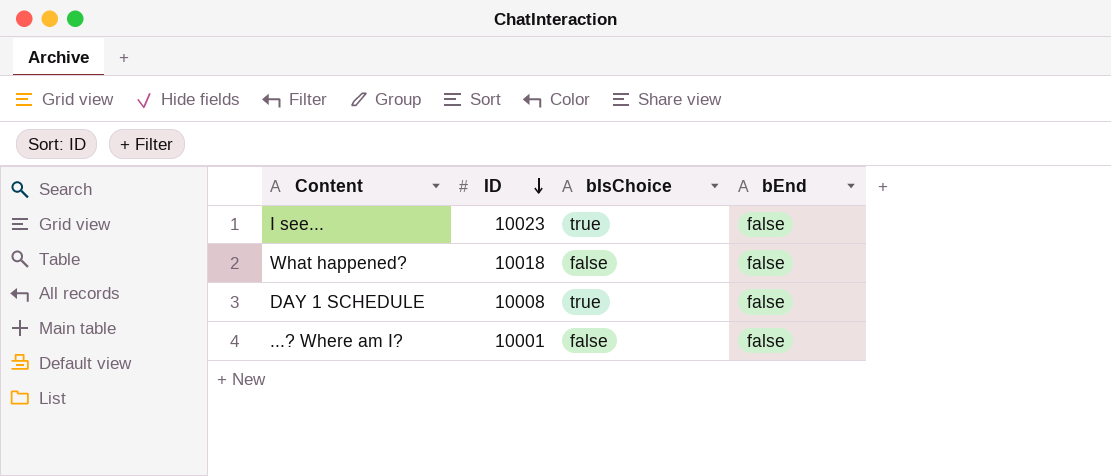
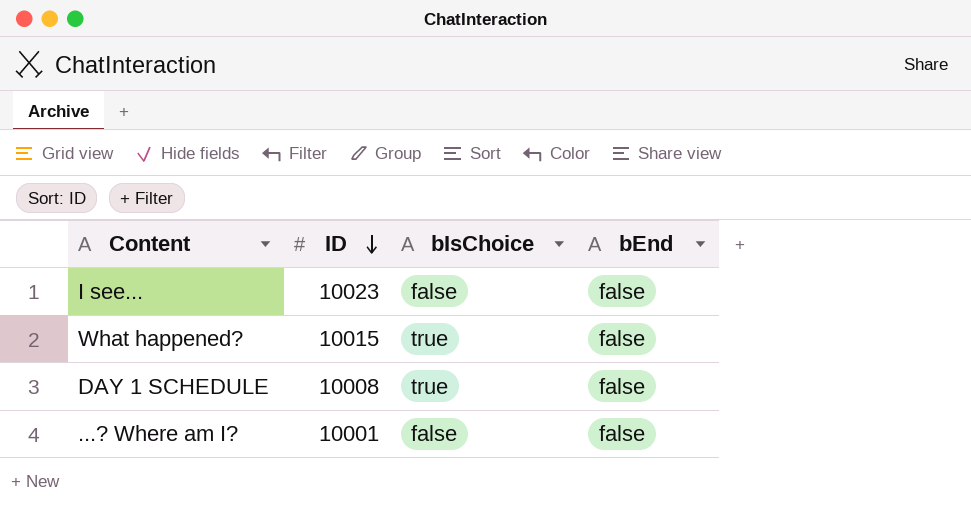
I see... | bIsChoice: true -> false
What happened? | ID: 10018 -> 10015
What happened? | bIsChoice: false -> true

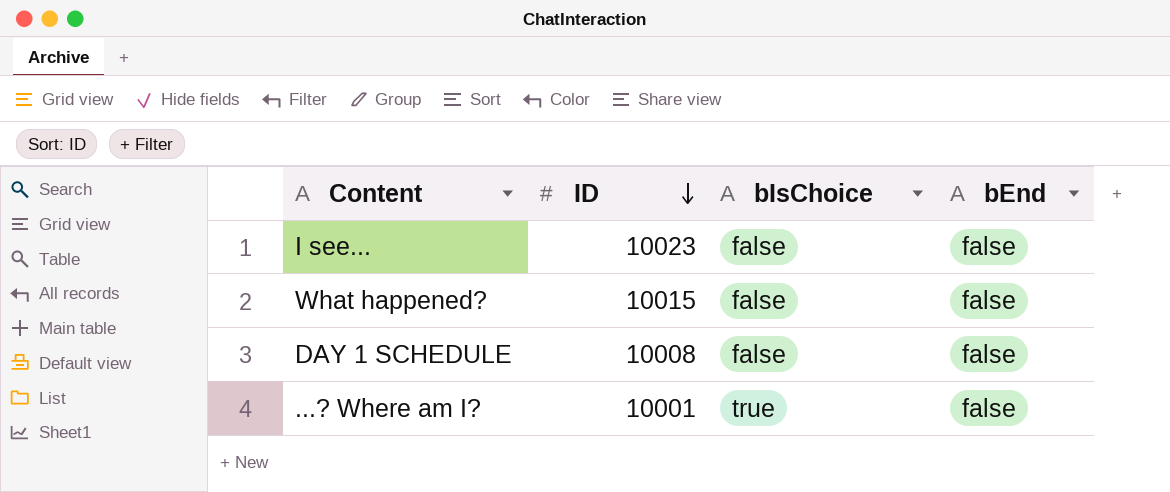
What happened? | bIsChoice: true -> false
DAY 1 SCHEDULE | bIsChoice: true -> false
...? Where am I? | bIsChoice: false -> true

